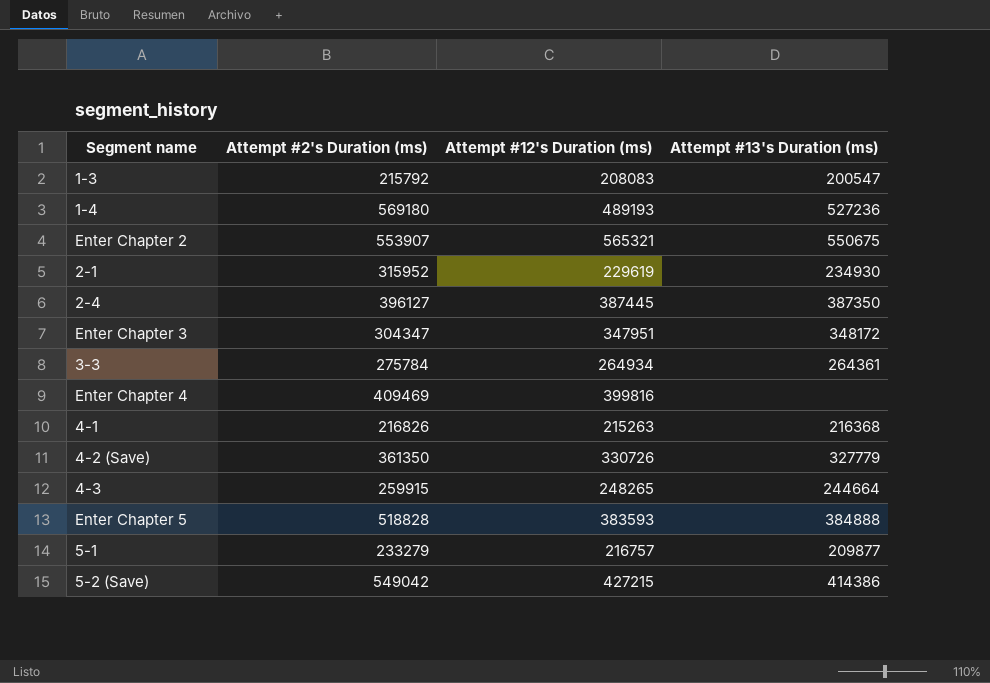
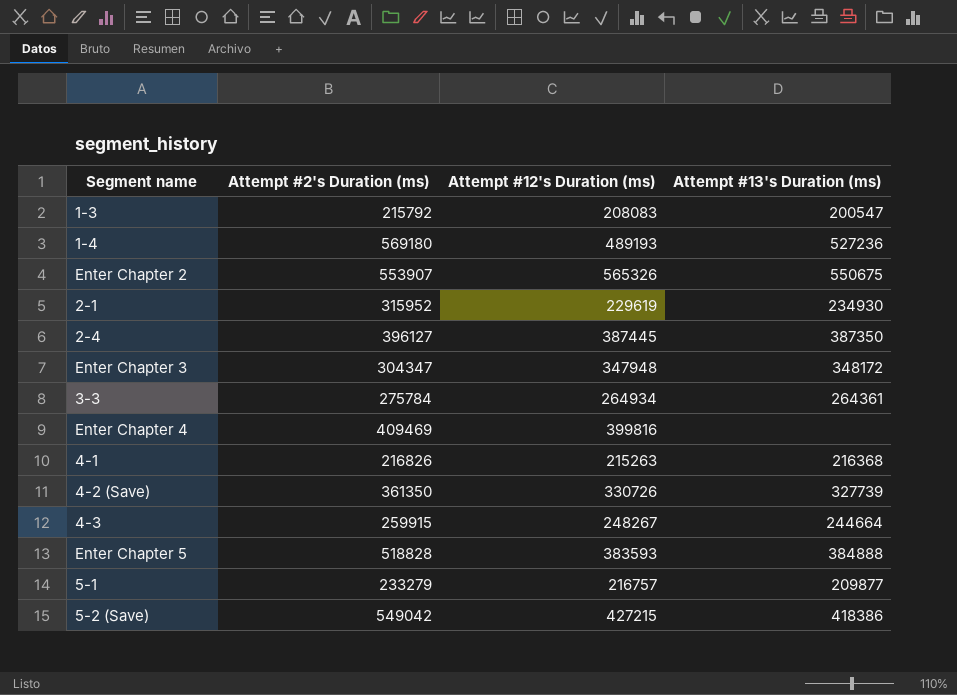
Enter Chapter 2 | Attempt #12's Duration (ms): 565321 -> 565326
Enter Chapter 3 | Attempt #12's Duration (ms): 347951 -> 347948
4-2 (Save) | Attempt #13's Duration (ms): 327779 -> 327739
4-3 | Attempt #12's Duration (ms): 248265 -> 248267
5-2 (Save) | Attempt #13's Duration (ms): 414386 -> 418386

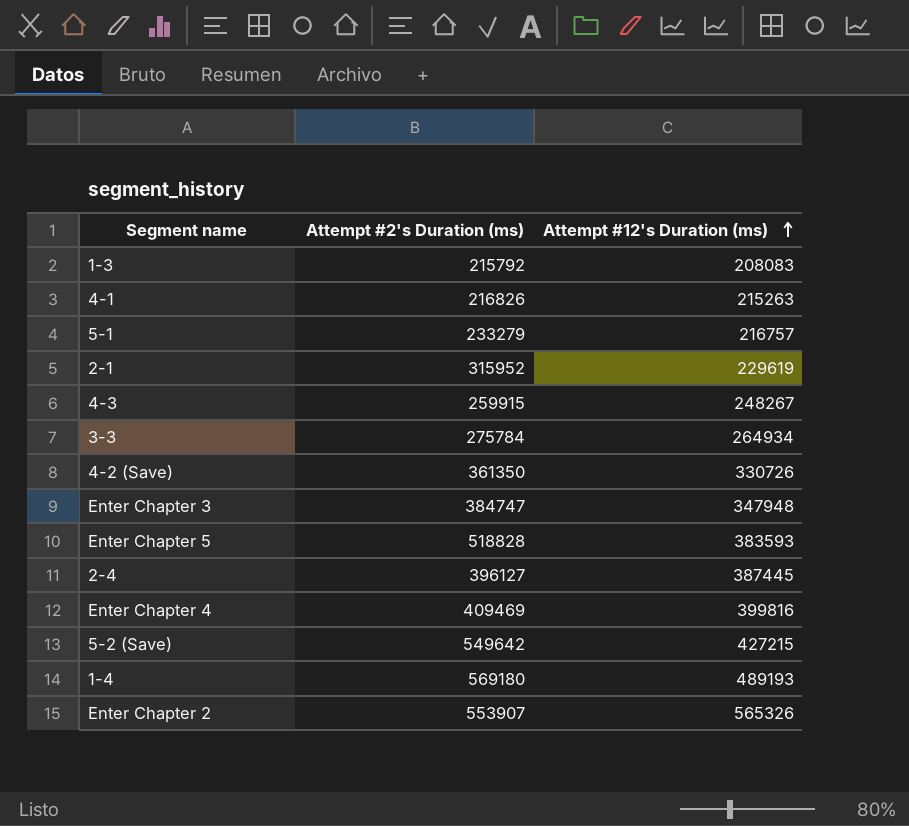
row order: none -> Attempt #12's Duration (ms) ascending
column Attempt #13's Duration (ms) | position: 4 -> none
Enter Chapter 3 | Attempt #2's Duration (ms): 304347 -> 384747
5-2 (Save) | Attempt #2's Duration (ms): 549042 -> 549642

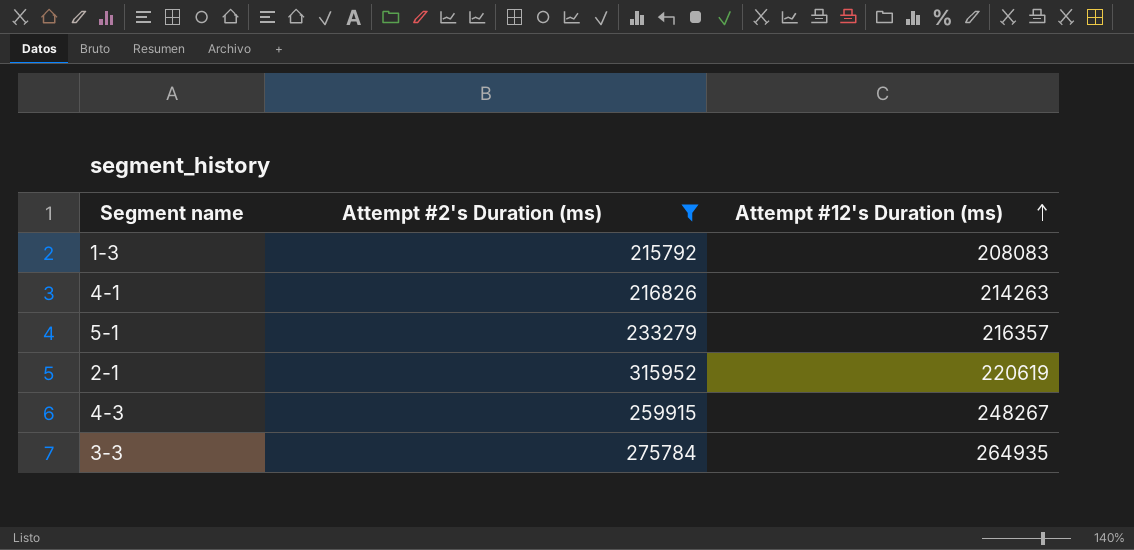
filter: none -> Attempt #2's Duration (ms) <= 315952
4-1 | Attempt #12's Duration (ms): 215263 -> 214263
5-1 | Attempt #12's Duration (ms): 216757 -> 216357
2-1 | Attempt #12's Duration (ms): 229619 -> 220619
3-3 | Attempt #12's Duration (ms): 264934 -> 264935

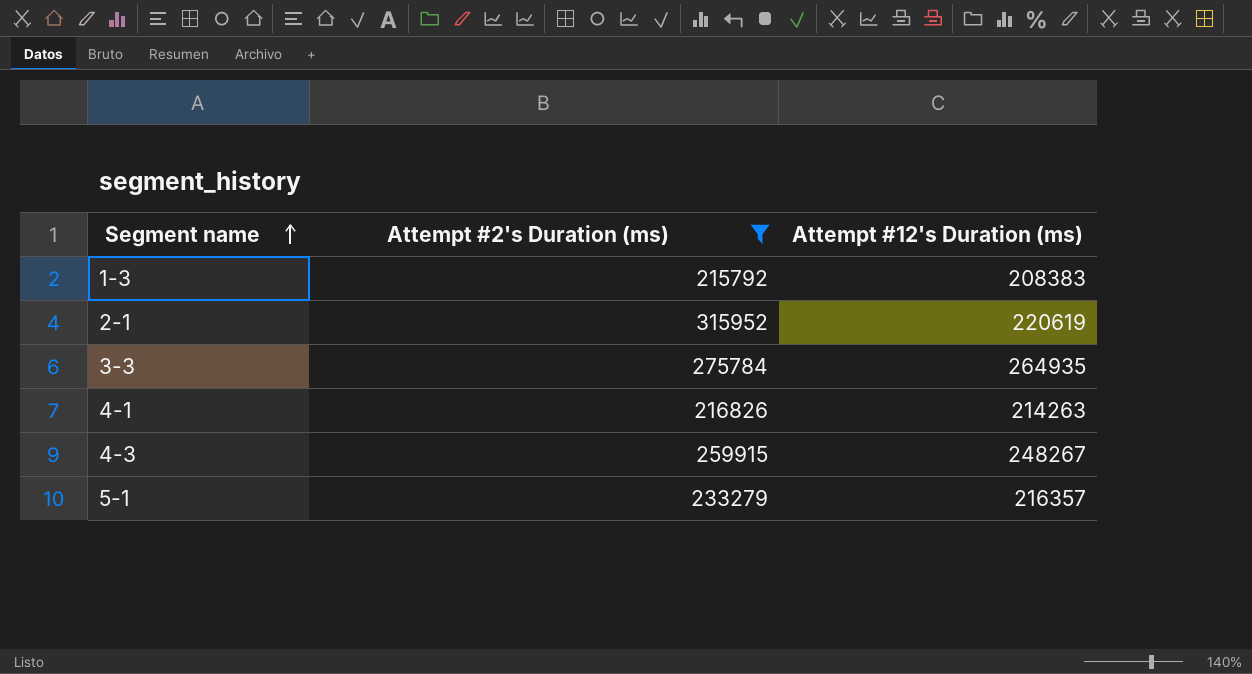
row order: Attempt #12's Duration (ms) ascending -> Segment name ascending
1-3 | Attempt #12's Duration (ms): 208083 -> 208383

